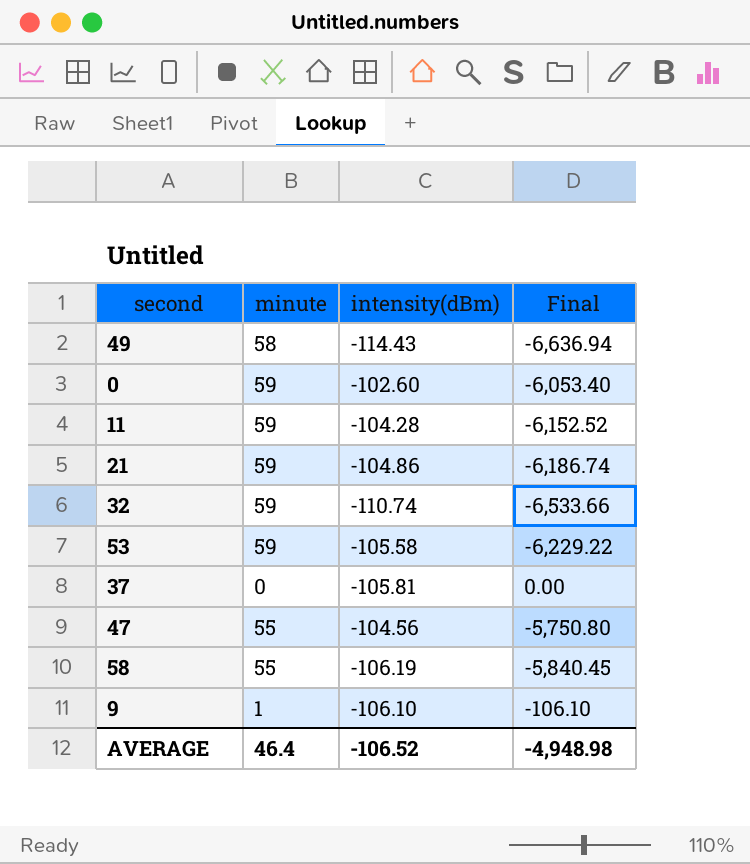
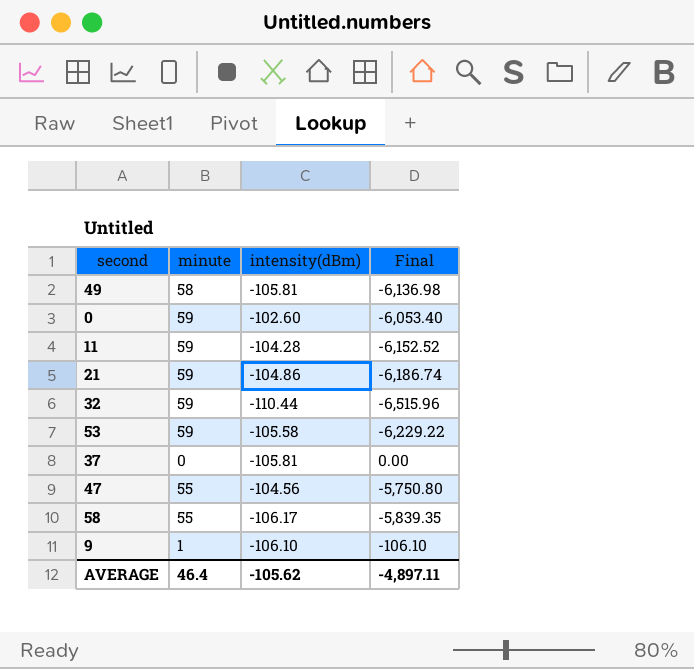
49 | intensity(dBm): -114.43 -> -105.81
49 | Final: -6,636.94 -> -6,136.98
32 | intensity(dBm): -110.74 -> -110.44
32 | Final: -6,533.66 -> -6,515.96
58 | intensity(dBm): -106.19 -> -106.17
58 | Final: -5,840.45 -> -5,839.35
AVERAGE | intensity(dBm): -106.52 -> -105.62
AVERAGE | Final: -4,948.98 -> -4,897.11

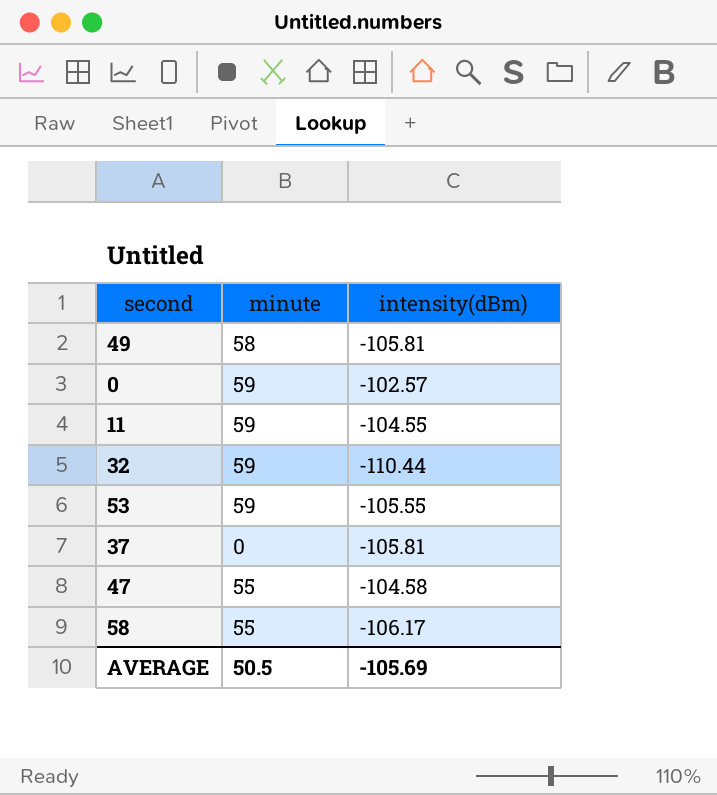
column Final | formula: [minute] * [intensity(dBm)] -> none
row 21: 59 | -104.86 | -6,186.74 -> none
row 9: 1 | -106.10 | -106.10 -> none
0 | intensity(dBm): -102.60 -> -102.57
11 | intensity(dBm): -104.28 -> -104.55
53 | intensity(dBm): -105.58 -> -105.55
47 | intensity(dBm): -104.56 -> -104.58
AVERAGE | minute: 46.4 -> 50.5
AVERAGE | intensity(dBm): -105.62 -> -105.69

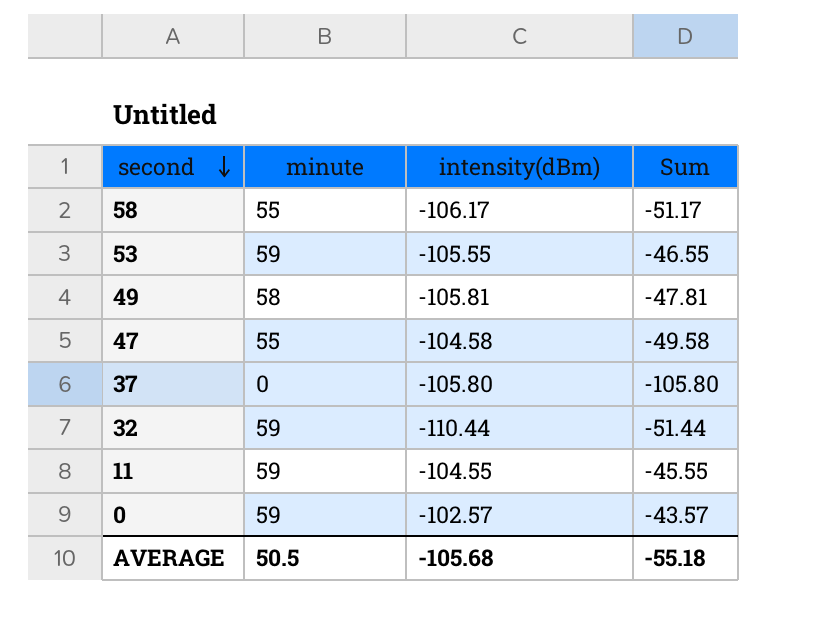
row order: none -> second descending
column Sum | formula: none -> [minute] + [intensity(dBm)]
37 | intensity(dBm): -105.81 -> -105.80
AVERAGE | intensity(dBm): -105.69 -> -105.68

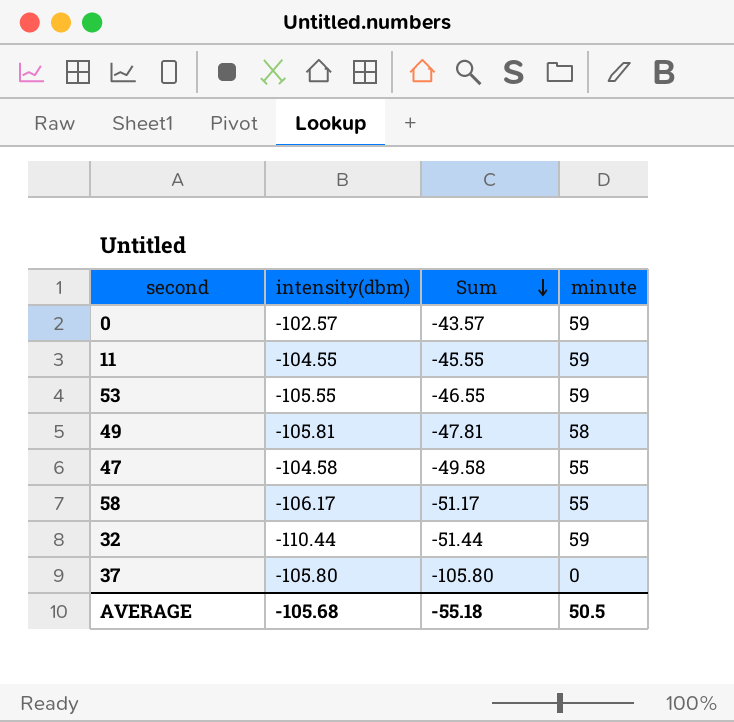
row order: second descending -> Sum descending
column name: intensity(dBm) -> intensity(dbm)
column minute | position: 2 -> 4

